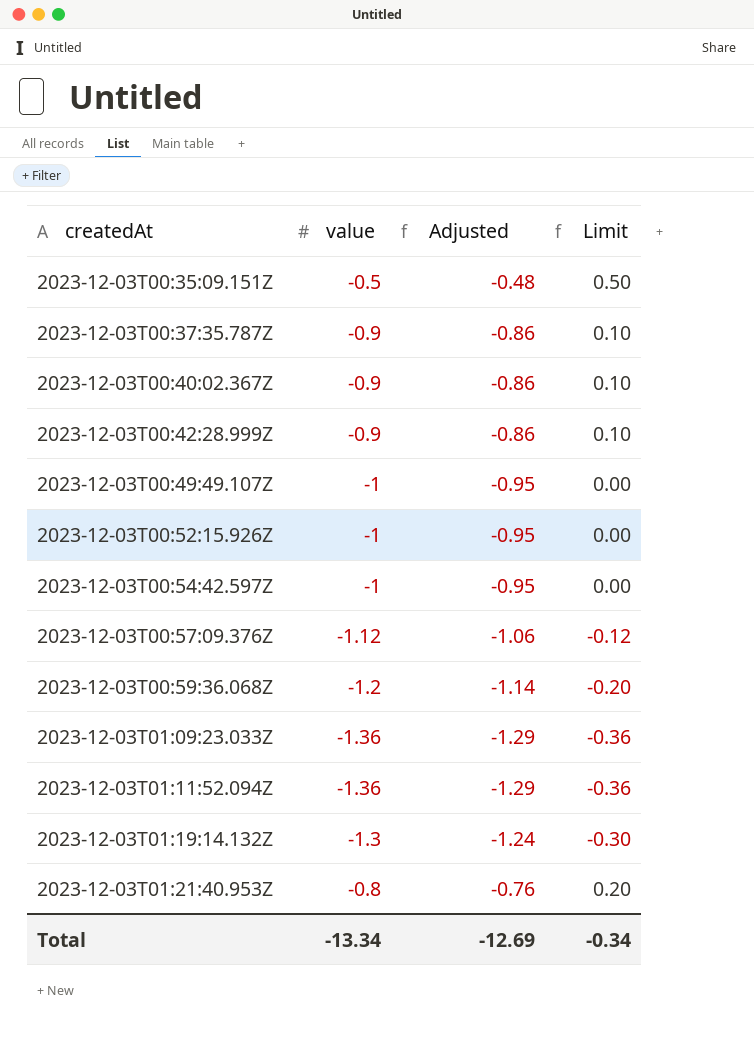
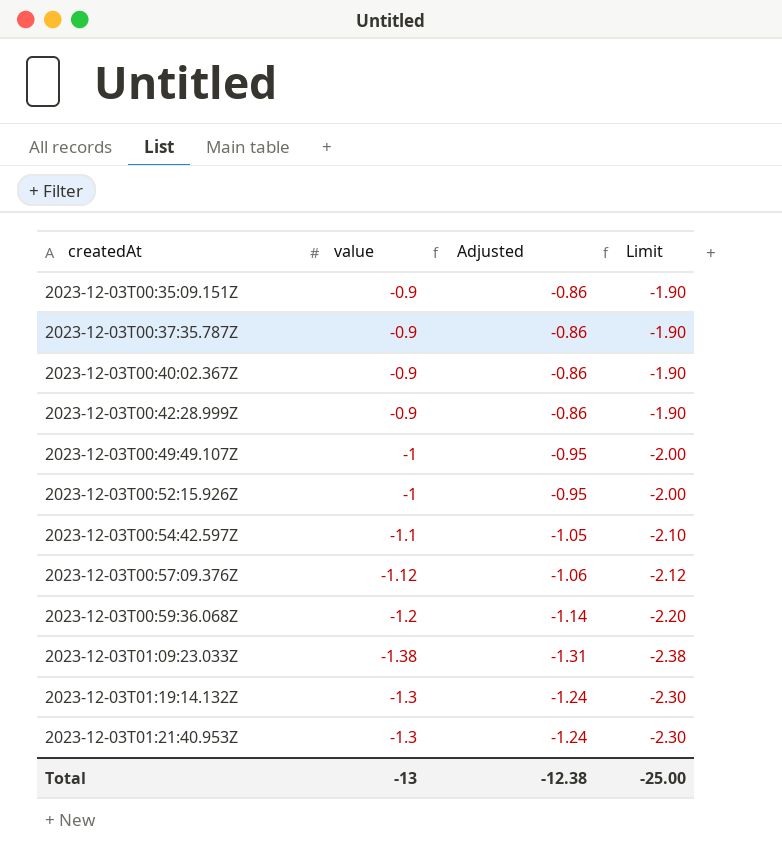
column Limit | formula: [value] + 1 -> [value] - 1
row 2023-12-03T01:11:52.094Z: -1.36 | -1.29 | -0.36 -> none
2023-12-03T00:35:09.151Z | value: -0.5 -> -0.9
2023-12-03T00:35:09.151Z | Adjusted: -0.48 -> -0.86
2023-12-03T00:54:42.597Z | value: -1 -> -1.1
2023-12-03T00:54:42.597Z | Adjusted: -0.95 -> -1.05
2023-12-03T01:09:23.033Z | value: -1.36 -> -1.38
2023-12-03T01:09:23.033Z | Adjusted: -1.29 -> -1.31
2023-12-03T01:21:40.953Z | value: -0.8 -> -1.3
2023-12-03T01:21:40.953Z | Adjusted: -0.76 -> -1.24
Total | value: -13.34 -> -13
Total | Adjusted: -12.69 -> -12.38
Total | Limit: -0.34 -> -25.00

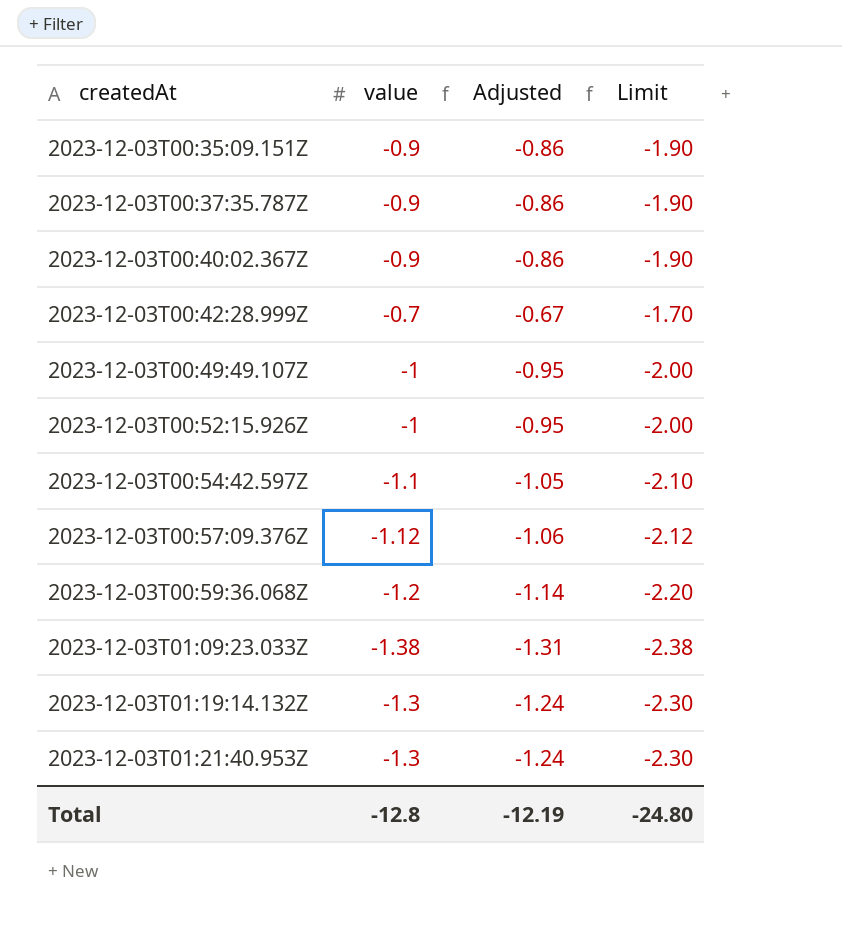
2023-12-03T00:42:28.999Z | value: -0.9 -> -0.7
2023-12-03T00:42:28.999Z | Adjusted: -0.86 -> -0.67
2023-12-03T00:42:28.999Z | Limit: -1.90 -> -1.70
Total | value: -13 -> -12.8
Total | Adjusted: -12.38 -> -12.19
Total | Limit: -25.00 -> -24.80

